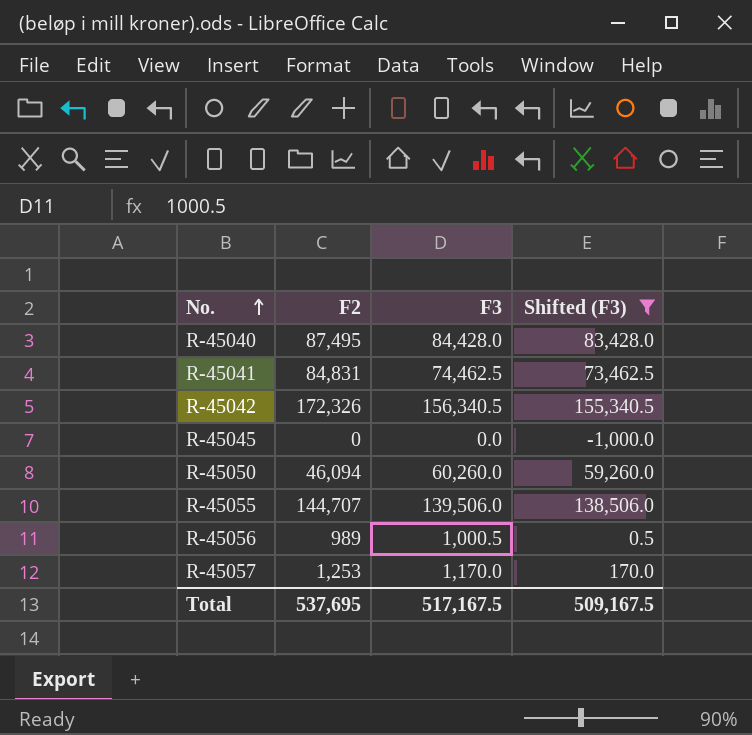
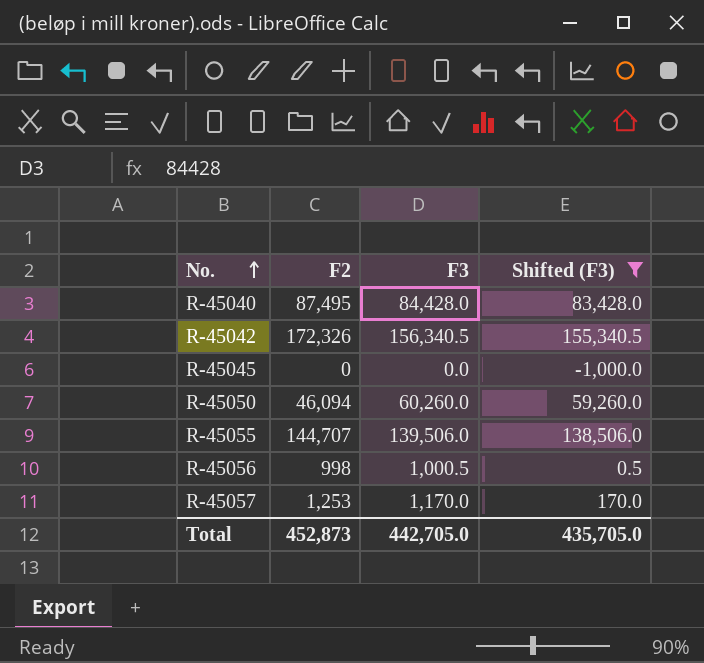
row R-45041: 84,831 | 74,462.5 | 73,462.5 -> none
R-45056 | F2: 989 -> 998
Total | F2: 537,695 -> 452,873
Total | F3: 517,167.5 -> 442,705.0
Total | Shifted (F3): 509,167.5 -> 435,705.0

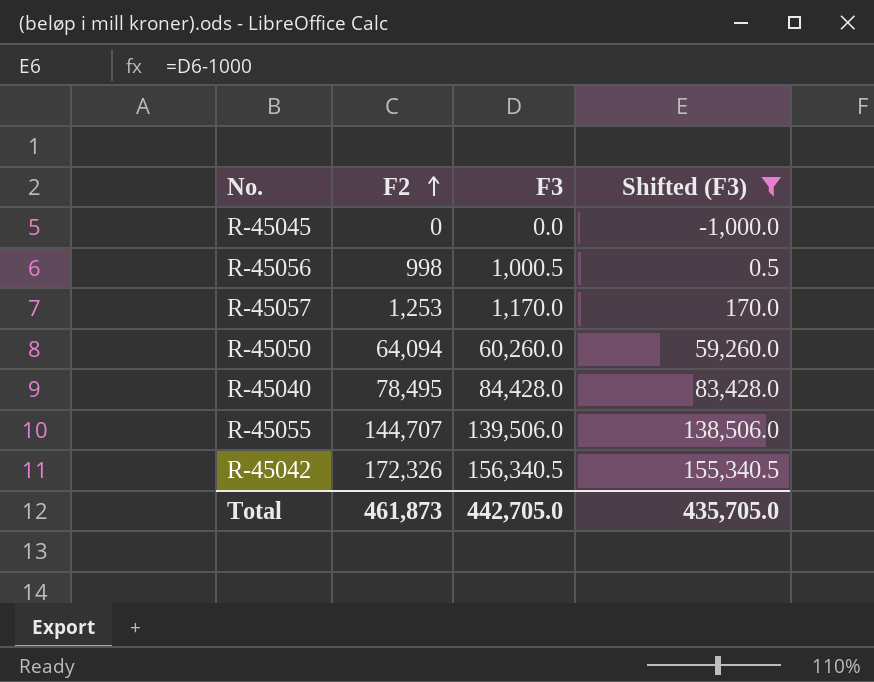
row order: No. ascending -> F2 ascending
R-45050 | F2: 46,094 -> 64,094
R-45040 | F2: 87,495 -> 78,495
Total | F2: 452,873 -> 461,873

